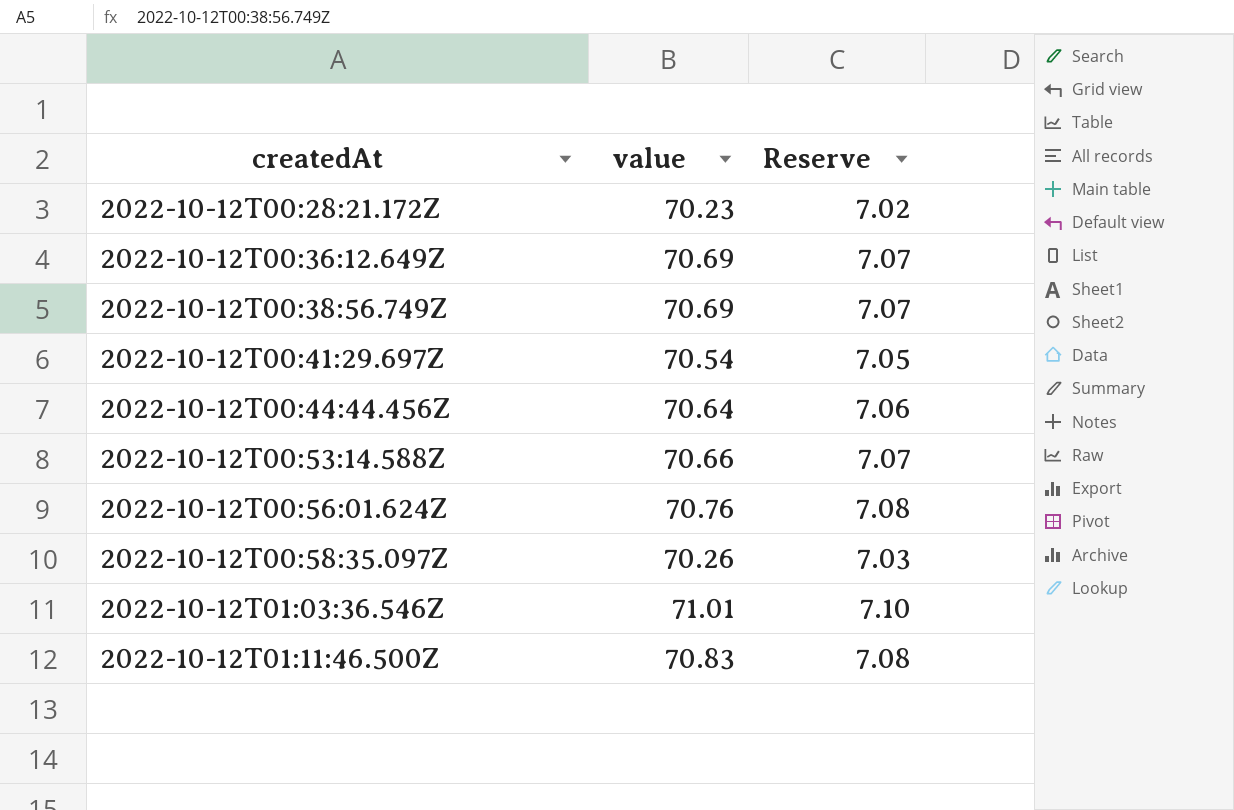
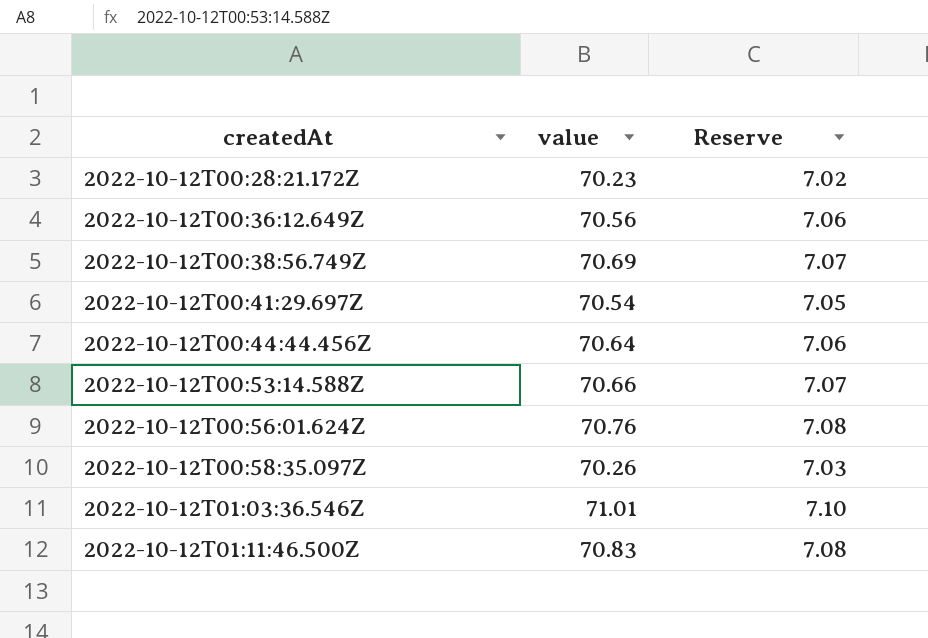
2022-10-12T00:36:12.649Z | value: 70.69 -> 70.56
2022-10-12T00:36:12.649Z | Reserve: 7.07 -> 7.06

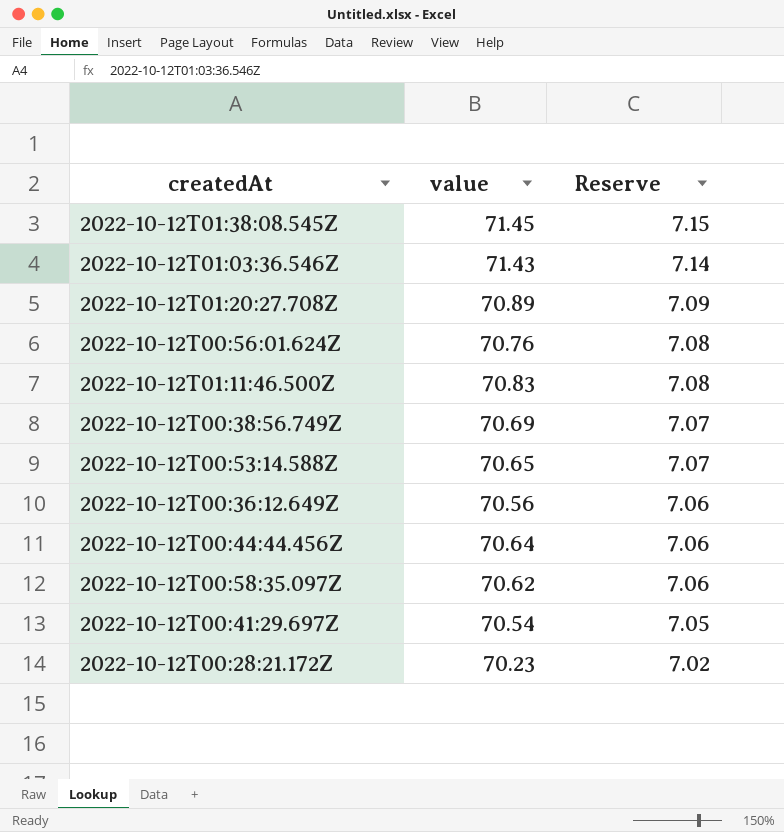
row order: createdAt ascending -> Reserve descending
row 2022-10-12T01:38:08.545Z: none -> 71.45 | 7.15
2022-10-12T01:03:36.546Z | value: 71.01 -> 71.43
2022-10-12T01:03:36.546Z | Reserve: 7.10 -> 7.14
row 2022-10-12T01:20:27.708Z: none -> 70.89 | 7.09
2022-10-12T00:53:14.588Z | value: 70.66 -> 70.65
2022-10-12T00:58:35.097Z | value: 70.26 -> 70.62
2022-10-12T00:58:35.097Z | Reserve: 7.03 -> 7.06

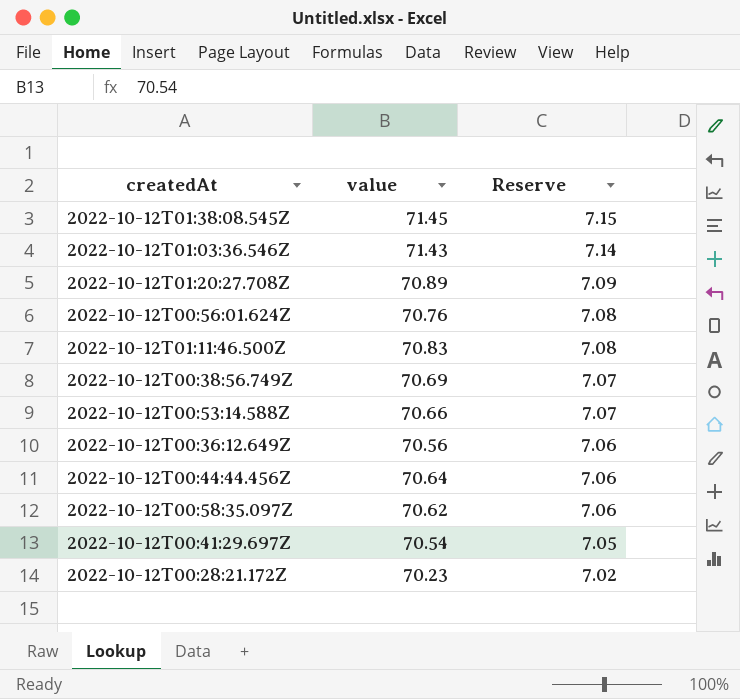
2022-10-12T00:53:14.588Z | value: 70.65 -> 70.66

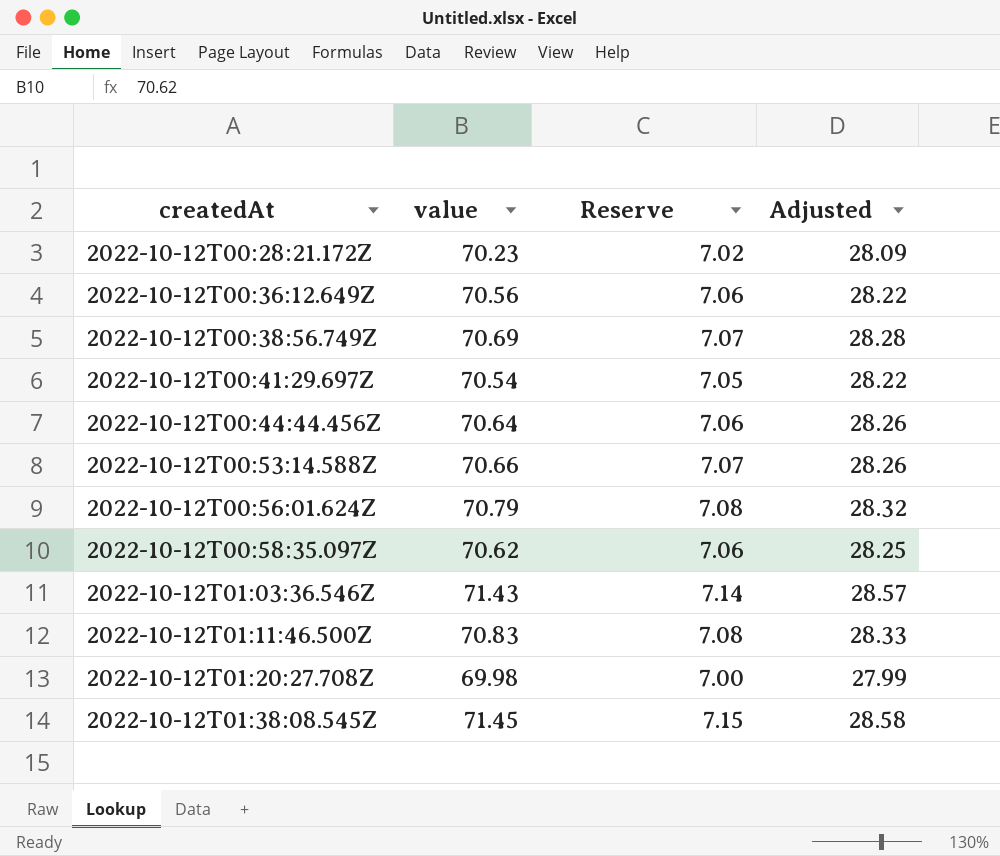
row order: Reserve descending -> createdAt ascending
column Adjusted | formula: none -> [value] * 0.4
2022-10-12T00:56:01.624Z | value: 70.76 -> 70.79
2022-10-12T01:20:27.708Z | value: 70.89 -> 69.98
2022-10-12T01:20:27.708Z | Reserve: 7.09 -> 7.00

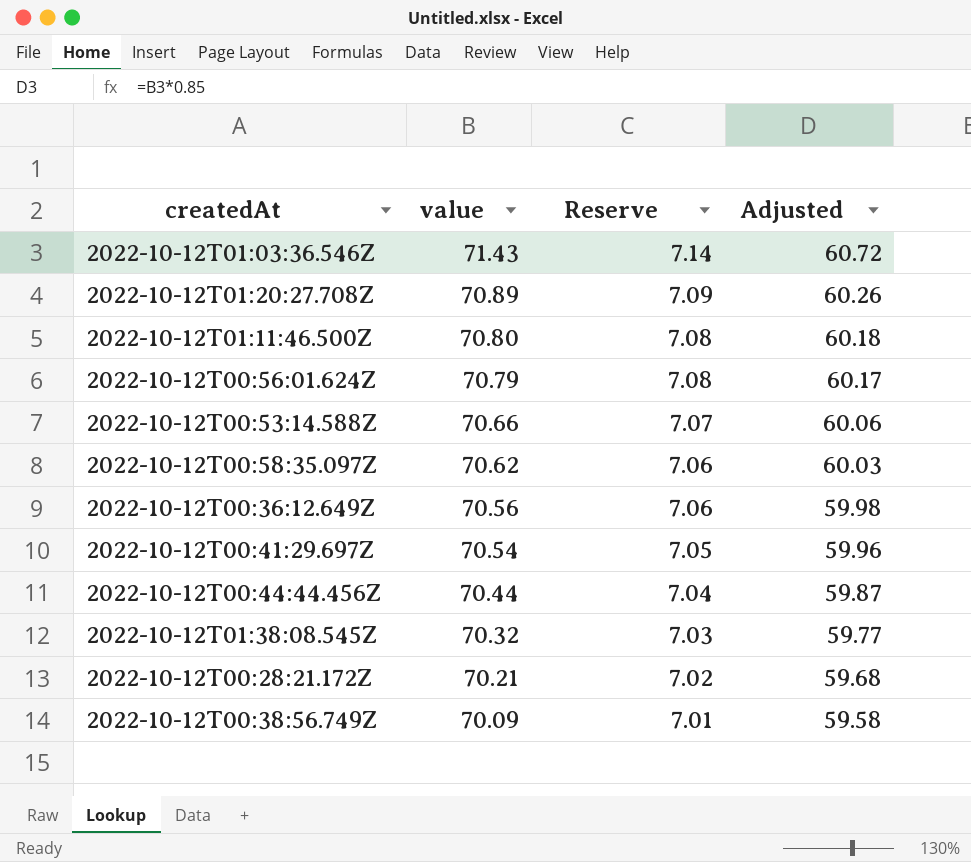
row order: createdAt ascending -> value descending
column Adjusted | formula: [value] * 0.4 -> [value] * 0.85
2022-10-12T01:20:27.708Z | value: 69.98 -> 70.89
2022-10-12T01:20:27.708Z | Reserve: 7.00 -> 7.09
2022-10-12T01:11:46.500Z | value: 70.83 -> 70.80
2022-10-12T00:44:44.456Z | value: 70.64 -> 70.44
2022-10-12T00:44:44.456Z | Reserve: 7.06 -> 7.04
2022-10-12T01:38:08.545Z | value: 71.45 -> 70.32
2022-10-12T01:38:08.545Z | Reserve: 7.15 -> 7.03
2022-10-12T00:28:21.172Z | value: 70.23 -> 70.21
2022-10-12T00:38:56.749Z | value: 70.69 -> 70.09
2022-10-12T00:38:56.749Z | Reserve: 7.07 -> 7.01

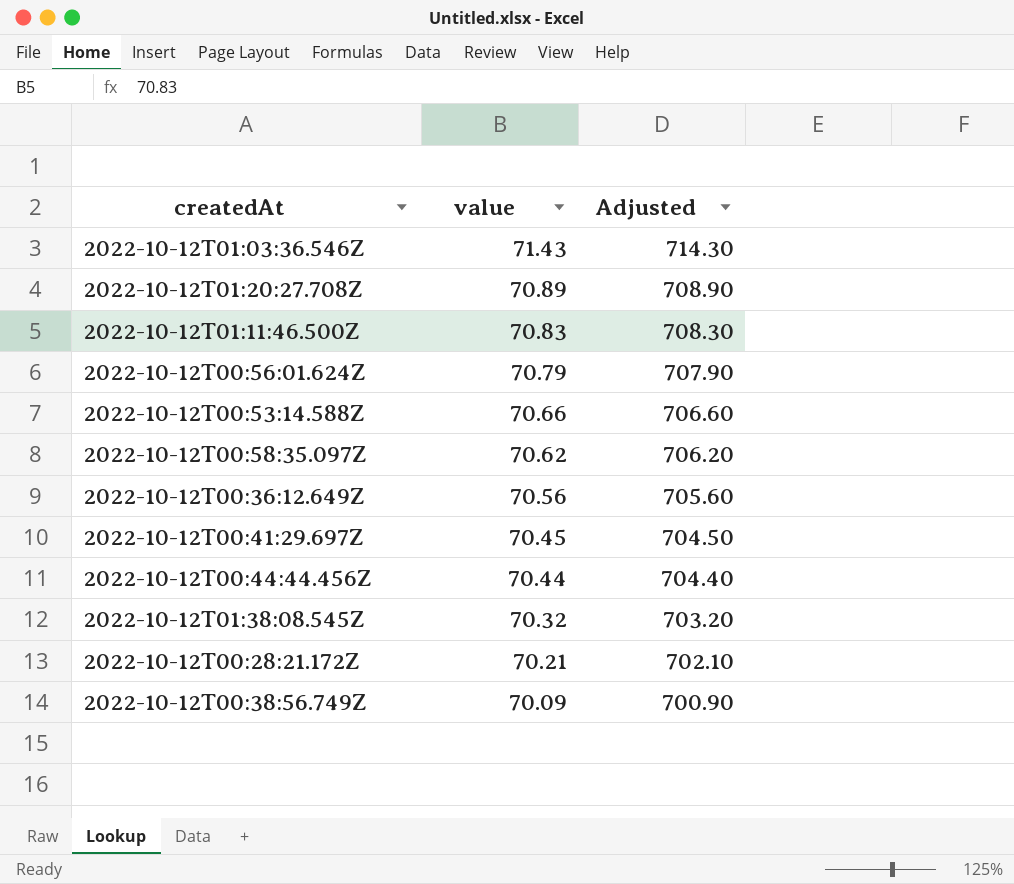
column Reserve | formula: [value] * 0.1 -> none
column Adjusted | formula: [value] * 0.85 -> [value] * 10
2022-10-12T01:11:46.500Z | value: 70.80 -> 70.83
2022-10-12T00:41:29.697Z | value: 70.54 -> 70.45

